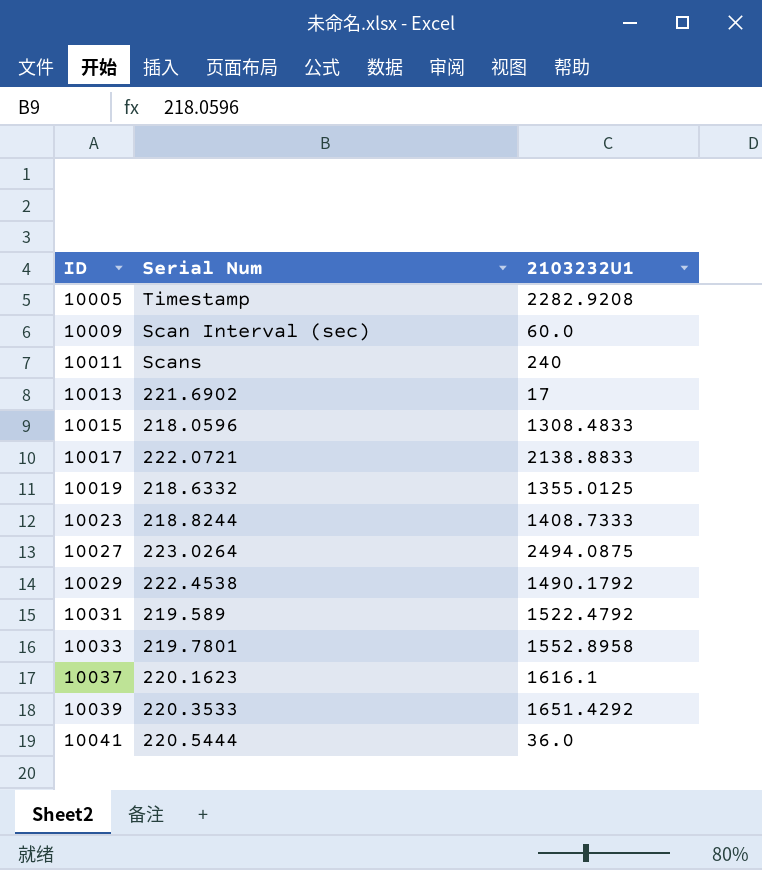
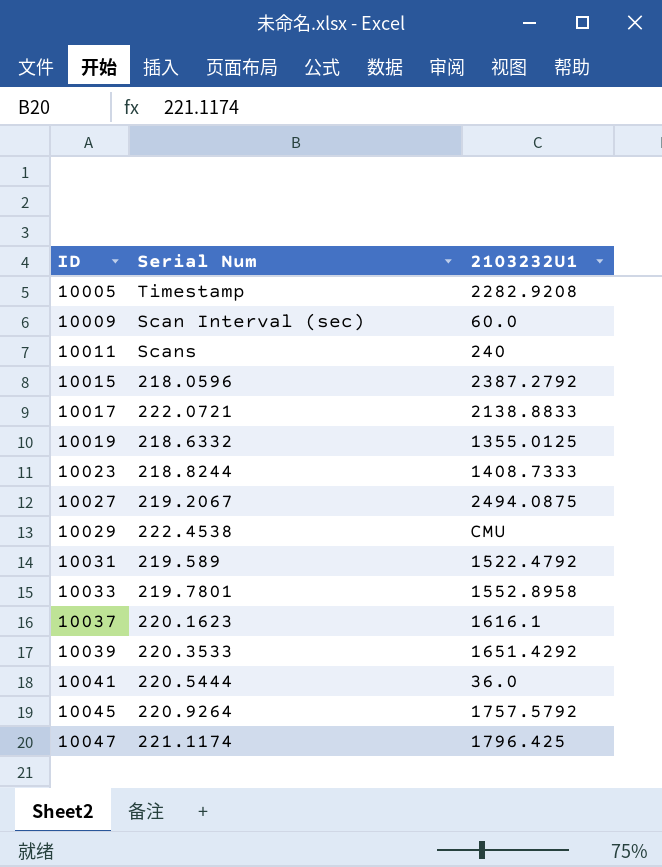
row 10013: 221.6902 | 17 -> none
10015 | 2103232U1: 1308.4833 -> 2387.2792
10027 | Serial Num: 223.0264 -> 219.2067
10029 | 2103232U1: 1490.1792 -> CMU
row 10045: none -> 220.9264 | 1757.5792
row 10047: none -> 221.1174 | 1796.425

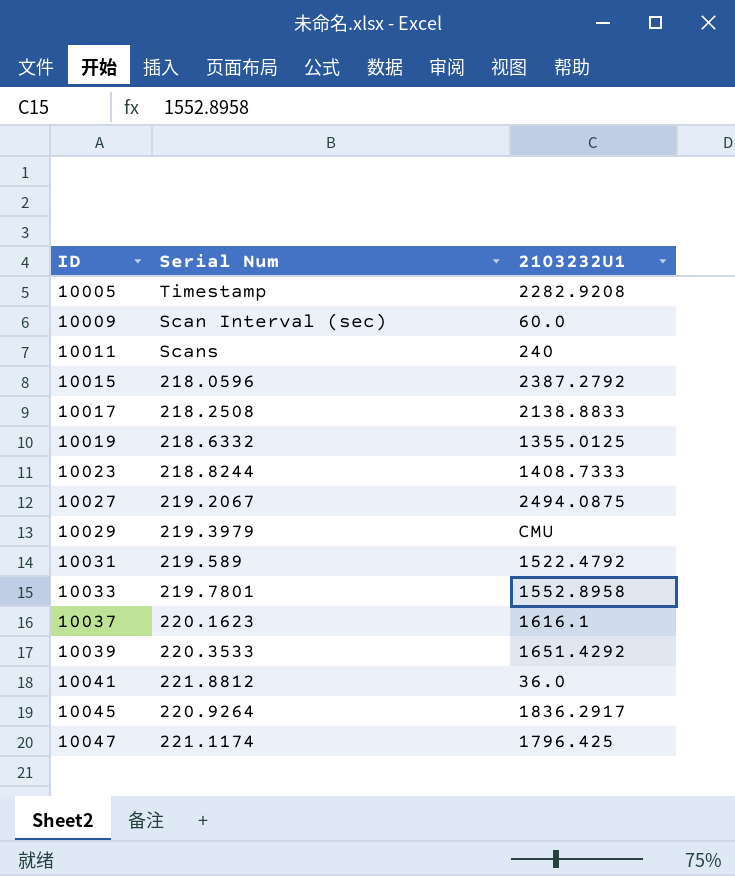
10017 | Serial Num: 222.0721 -> 218.2508
10029 | Serial Num: 222.4538 -> 219.3979
10041 | Serial Num: 220.5444 -> 221.8812
10045 | 2103232U1: 1757.5792 -> 1836.2917

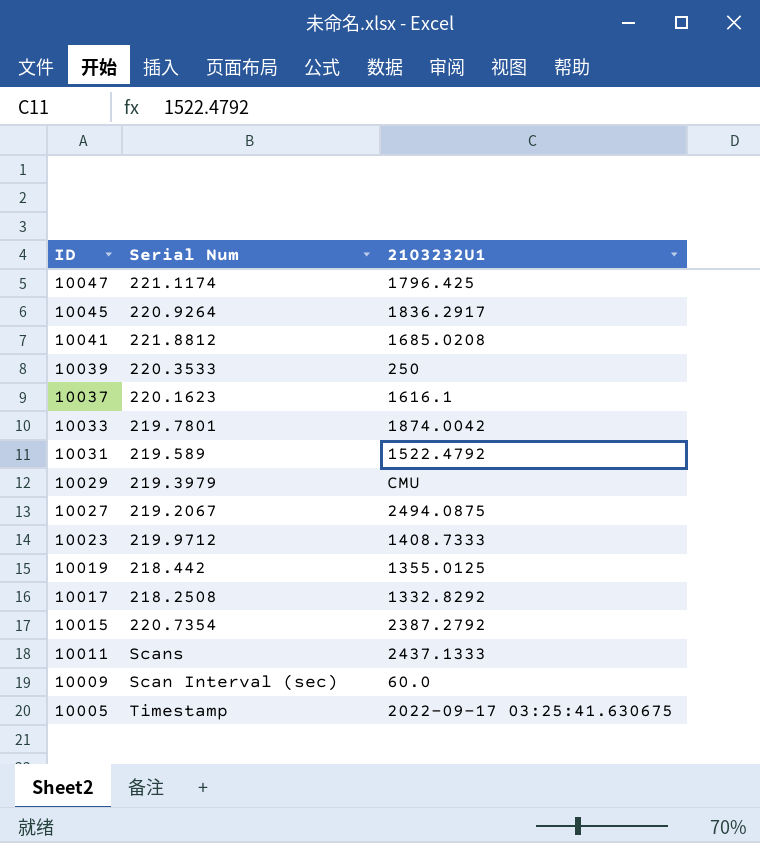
row order: ID ascending -> ID descending
10041 | 2103232U1: 36.0 -> 1685.0208
10039 | 2103232U1: 1651.4292 -> 250
10033 | 2103232U1: 1552.8958 -> 1874.0042
10023 | Serial Num: 218.8244 -> 219.9712
10019 | Serial Num: 218.6332 -> 218.442
10017 | 2103232U1: 2138.8833 -> 1332.8292
10015 | Serial Num: 218.0596 -> 220.7354
10011 | 2103232U1: 240 -> 2437.1333
10005 | 2103232U1: 2282.9208 -> 2022-09-17 03:25:41.630675

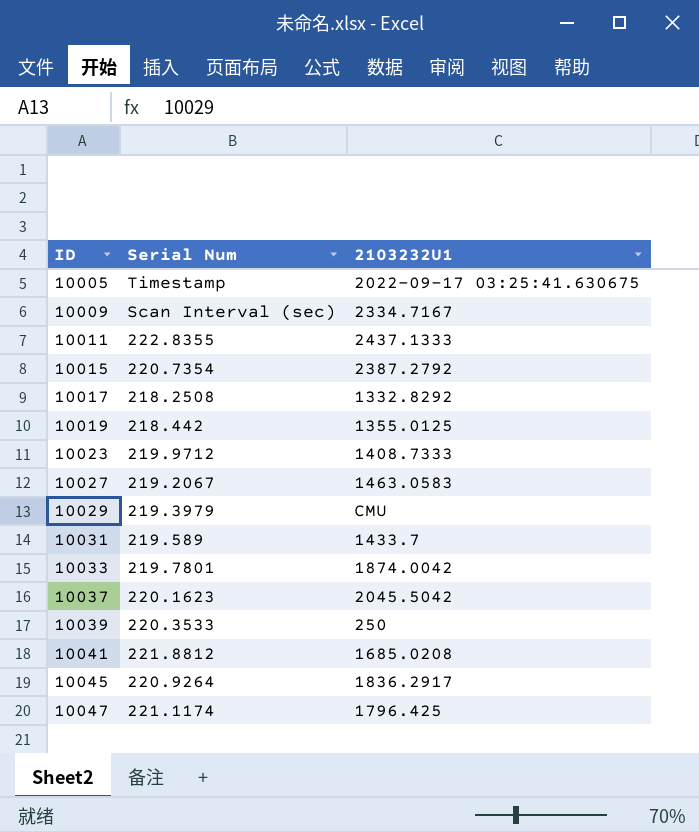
row order: ID descending -> ID ascending
10009 | 2103232U1: 60.0 -> 2334.7167
10011 | Serial Num: Scans -> 222.8355
10027 | 2103232U1: 2494.0875 -> 1463.0583
10031 | 2103232U1: 1522.4792 -> 1433.7
10037 | 2103232U1: 1616.1 -> 2045.5042

